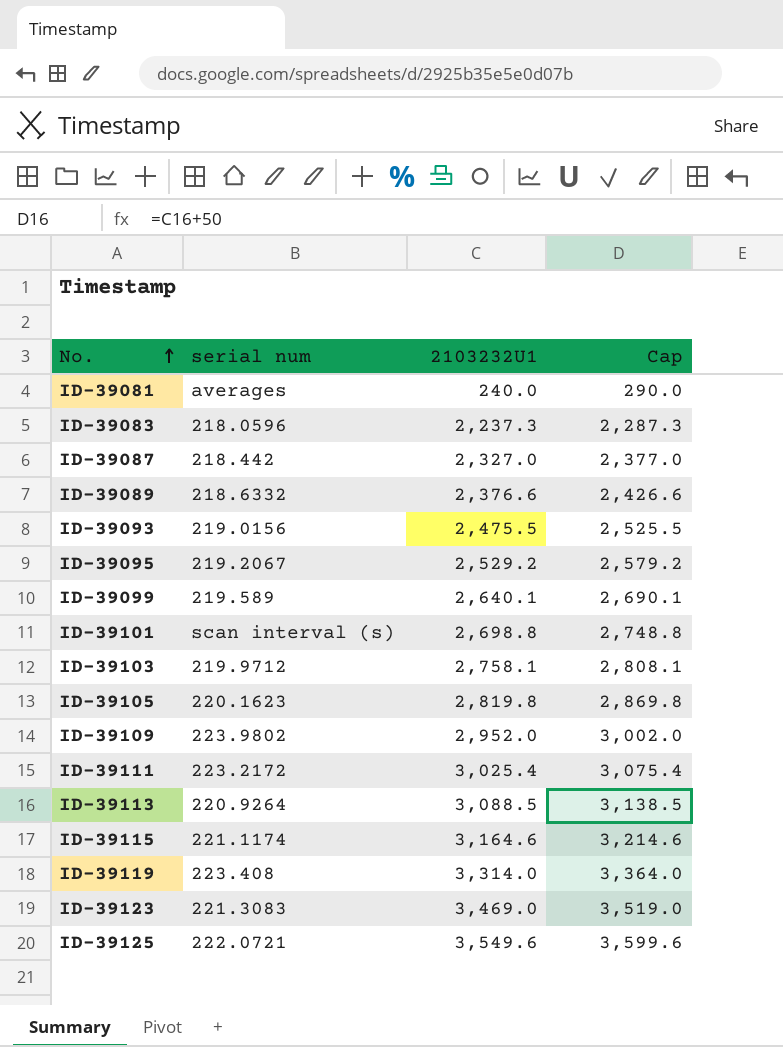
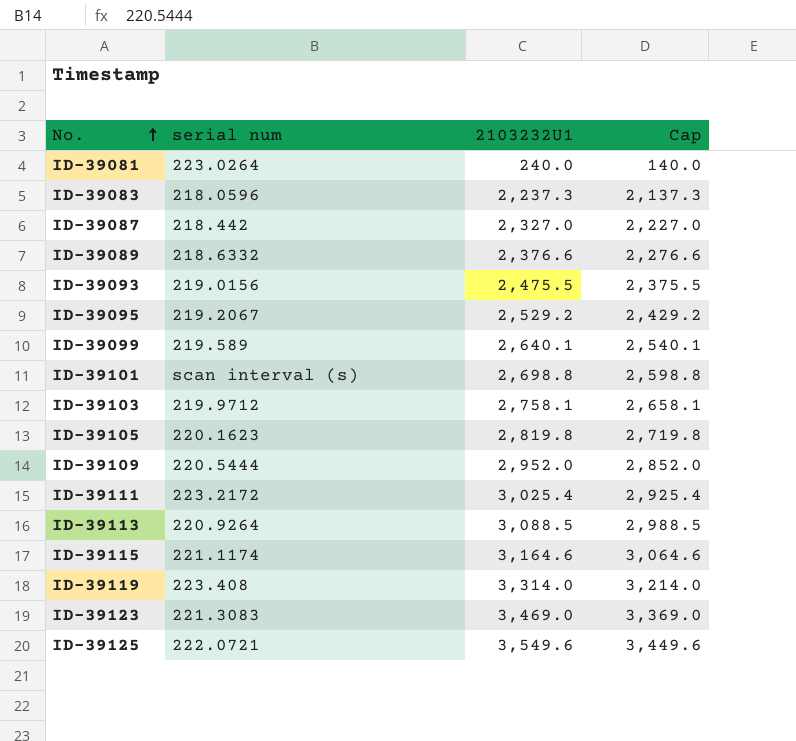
column Cap | formula: [2103232U1] + 50 -> [2103232U1] - 100
ID-39081 | serial num: averages -> 223.0264
ID-39109 | serial num: 223.9802 -> 220.5444

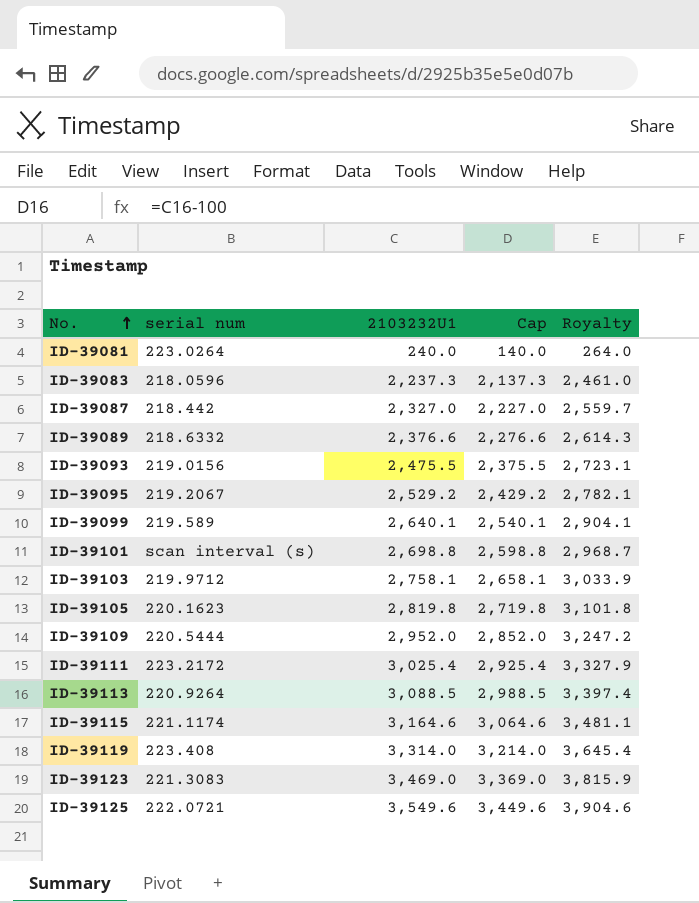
column Royalty | formula: none -> [2103232U1] * 1.1

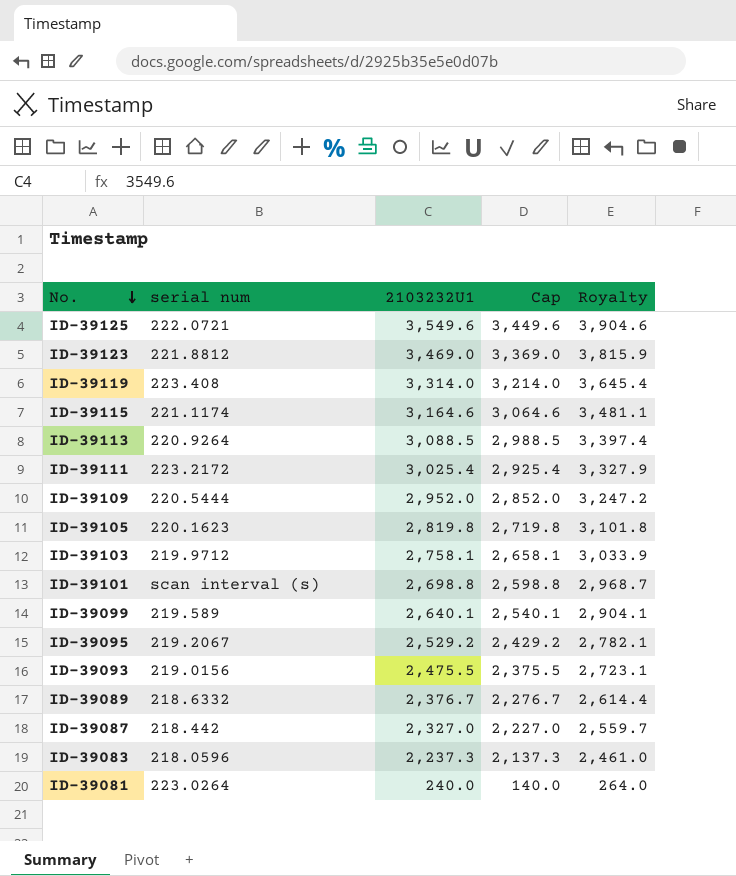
row order: No. ascending -> No. descending
ID-39123 | serial num: 221.3083 -> 221.8812
ID-39089 | 2103232U1: 2,376.6 -> 2,376.7
ID-39089 | Cap: 2,276.6 -> 2,276.7
ID-39089 | Royalty: 2,614.3 -> 2,614.4

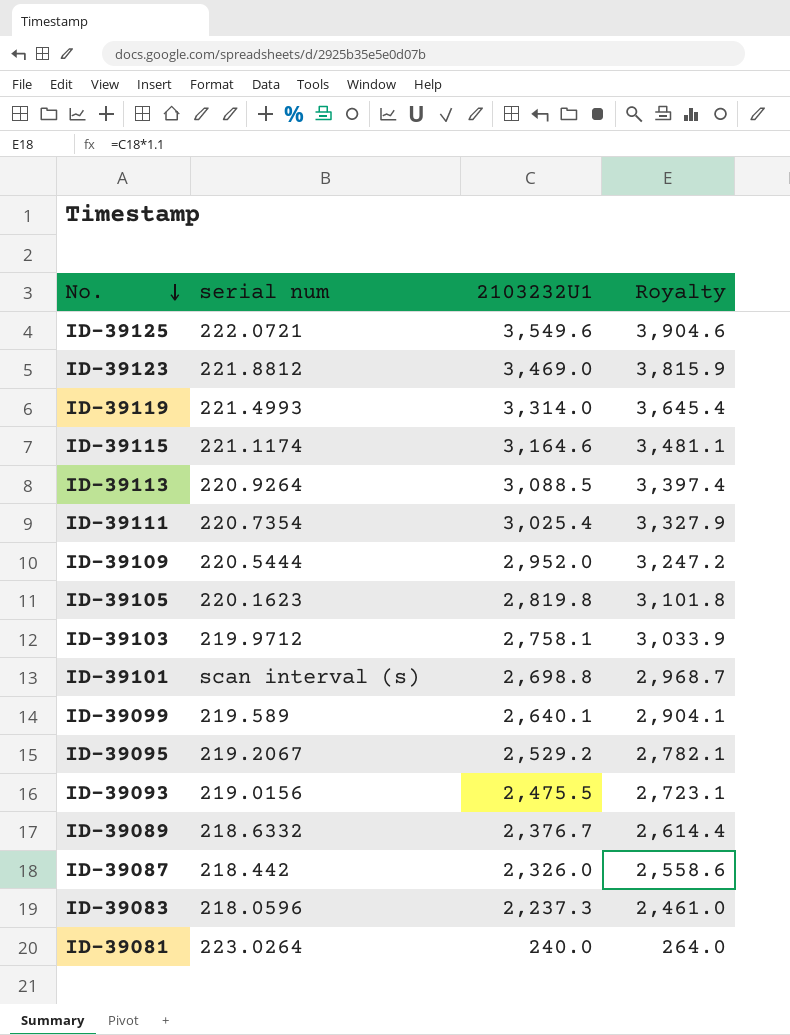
column Cap | formula: [2103232U1] - 100 -> none
ID-39119 | serial num: 223.408 -> 221.4993
ID-39111 | serial num: 223.2172 -> 220.7354
ID-39087 | 2103232U1: 2,327.0 -> 2,326.0
ID-39087 | Royalty: 2,559.7 -> 2,558.6

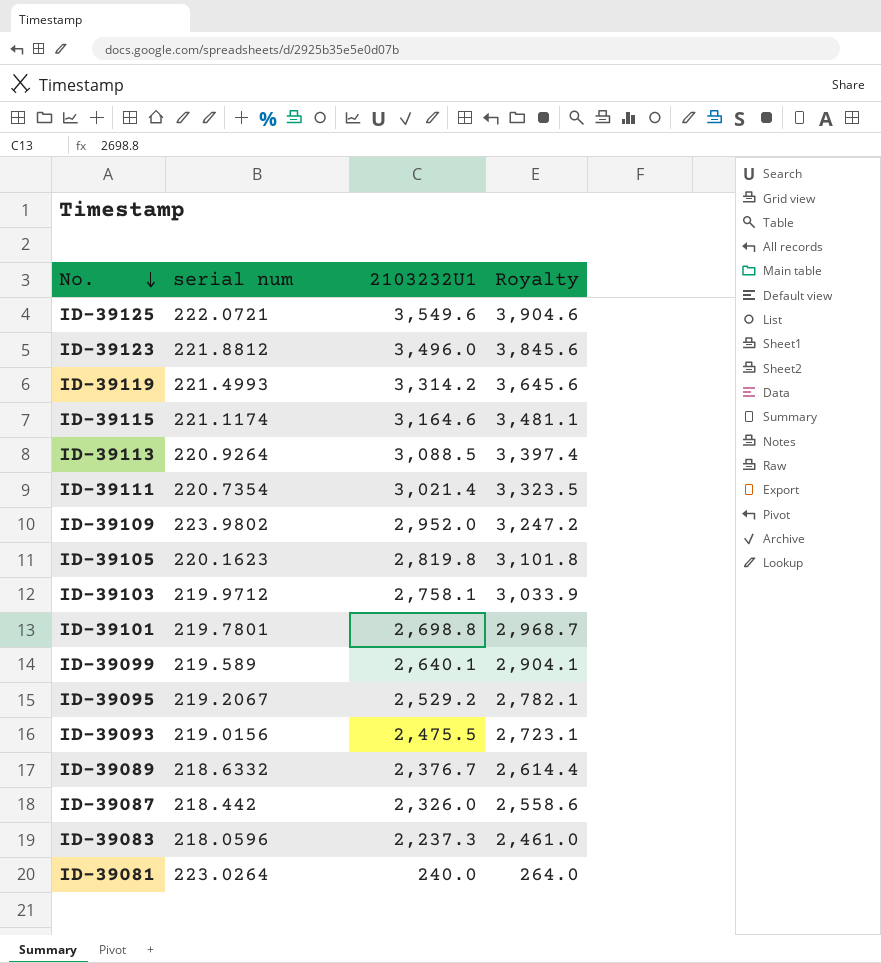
ID-39123 | 2103232U1: 3,469.0 -> 3,496.0
ID-39123 | Royalty: 3,815.9 -> 3,845.6
ID-39119 | 2103232U1: 3,314.0 -> 3,314.2
ID-39119 | Royalty: 3,645.4 -> 3,645.6
ID-39111 | 2103232U1: 3,025.4 -> 3,021.4
ID-39111 | Royalty: 3,327.9 -> 3,323.5
ID-39109 | serial num: 220.5444 -> 223.9802
ID-39101 | serial num: scan interval (s) -> 219.7801

